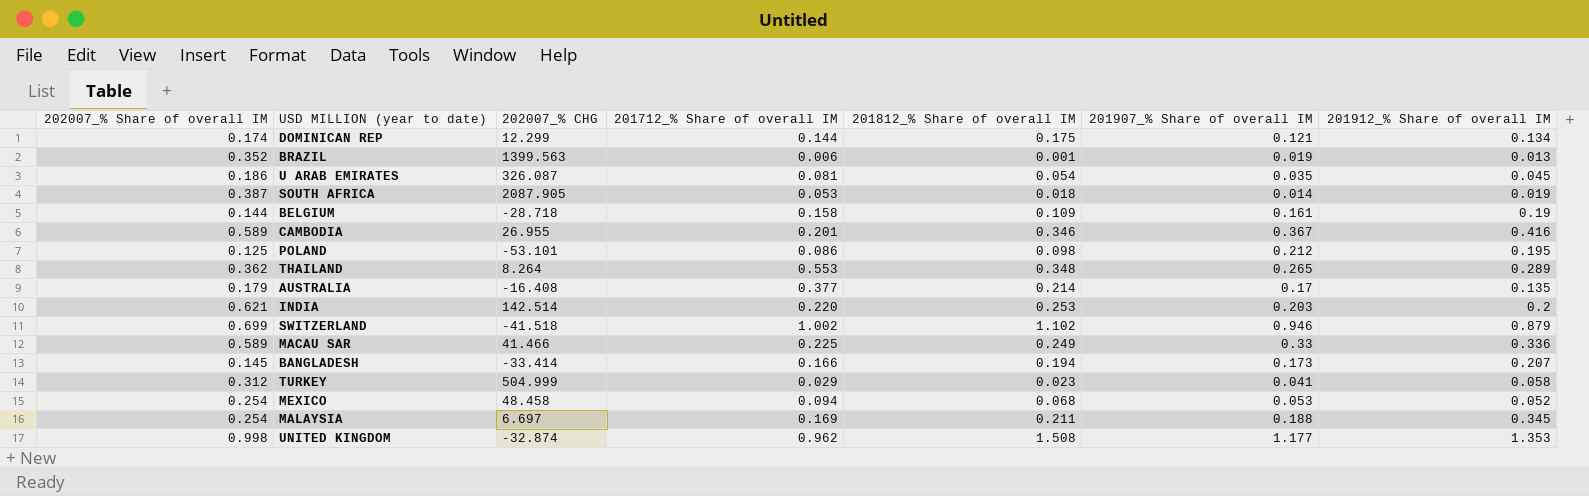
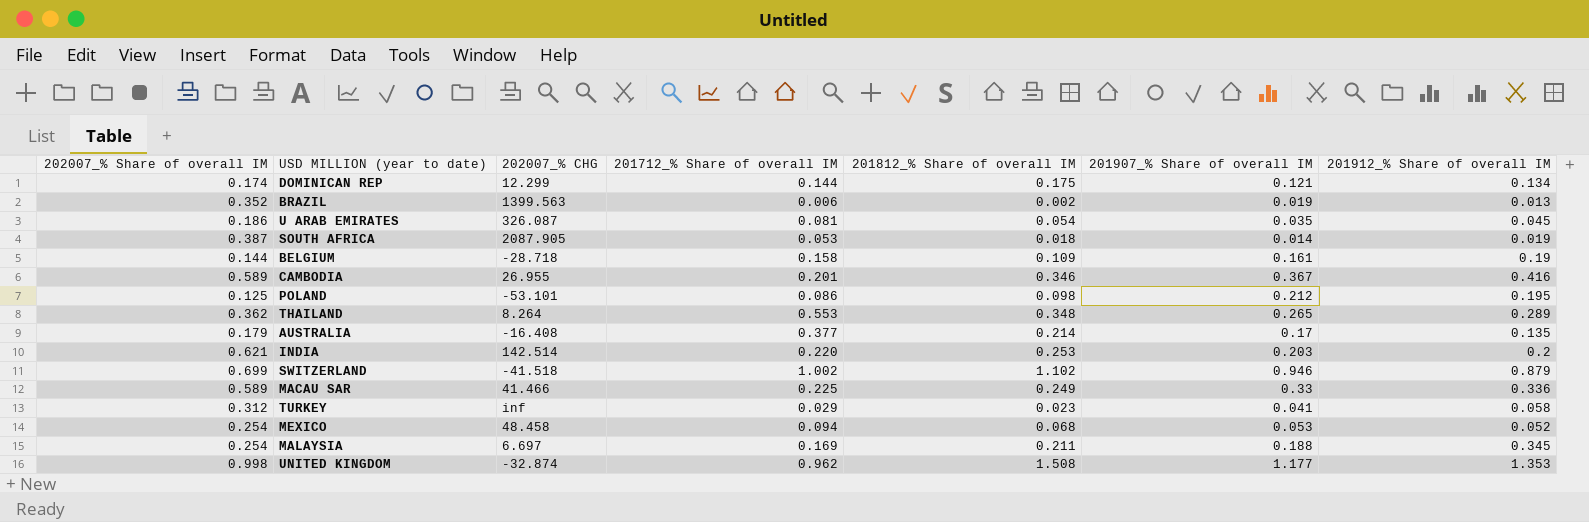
row BANGLADESH: 0.145 | -33.414 | 0.166 | 0.194 | 0.173 | 0.207 -> none
BRAZIL | 201812_% Share of overall IM: 0.001 -> 0.002
TURKEY | 202007_% CHG: 504.999 -> inf

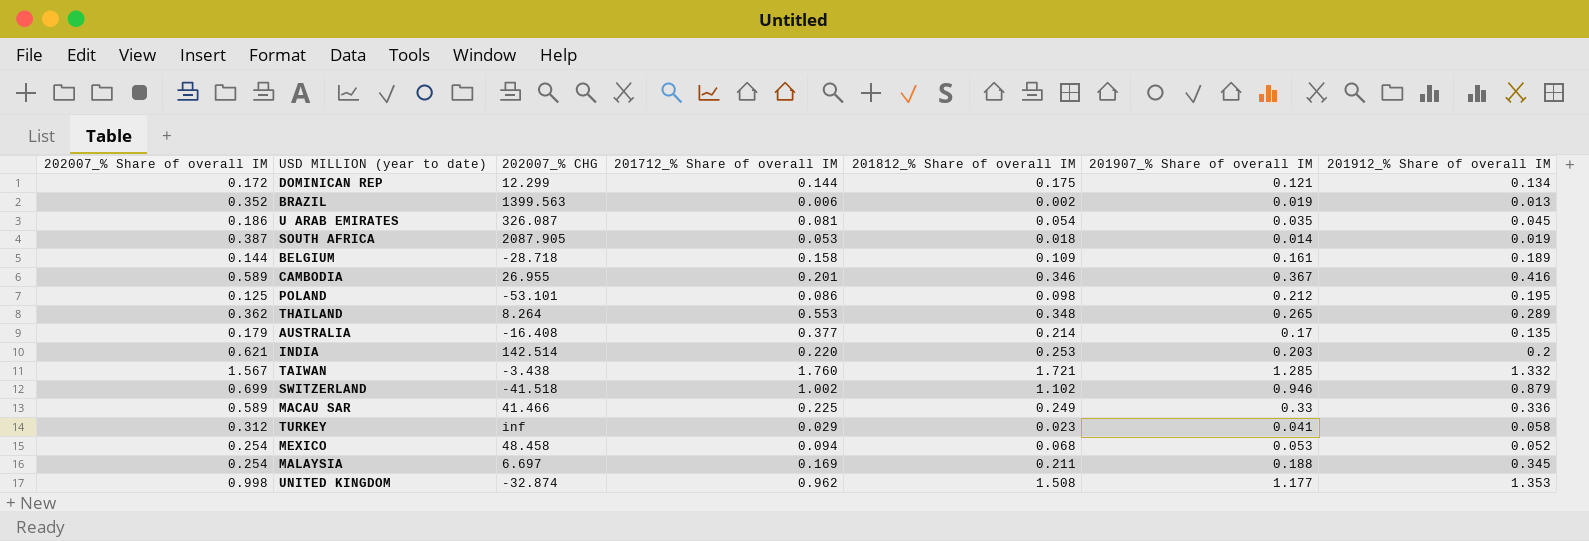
DOMINICAN REP | 202007_% Share of overall IM: 0.174 -> 0.172
BELGIUM | 201912_% Share of overall IM: 0.19 -> 0.189
row TAIWAN: none -> 1.567 | -3.438 | 1.760 | 1.721 | 1.285 | 1.332

